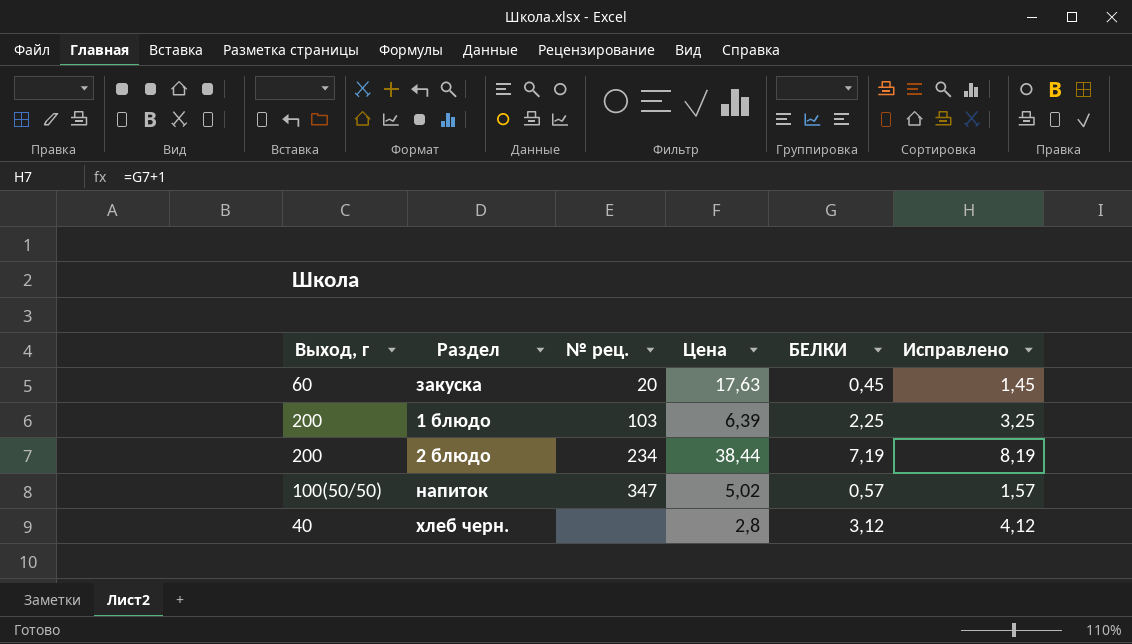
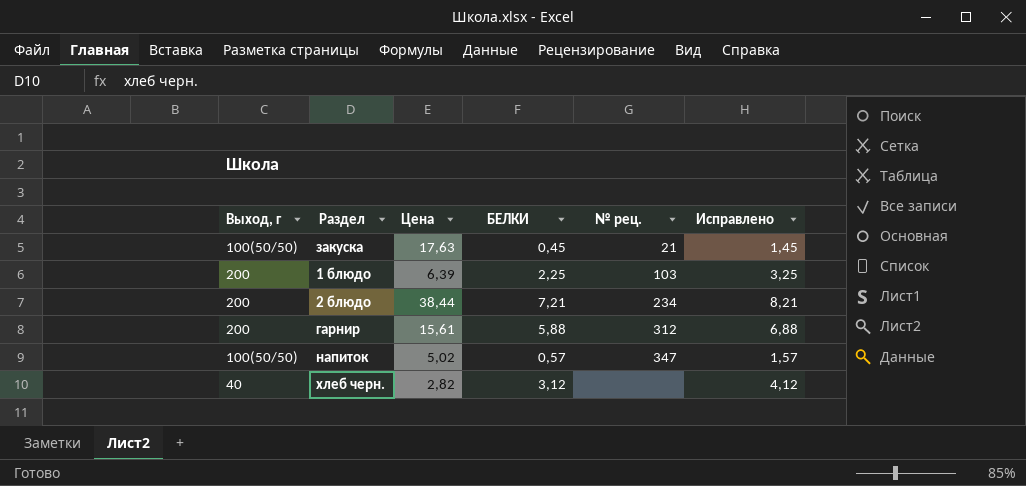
column № рец. | position: 3 -> 5
закуска | Выход, г: 60 -> 100(50/50)
закуска | № рец.: 20 -> 21
2 блюдо | БЕЛКИ: 7,19 -> 7,21
2 блюдо | Исправлено: 8,19 -> 8,21
row гарнир: none -> 200 | 15,61 | 5,88 | 312 | 6,88
хлеб черн. | Цена: 2,8 -> 2,82

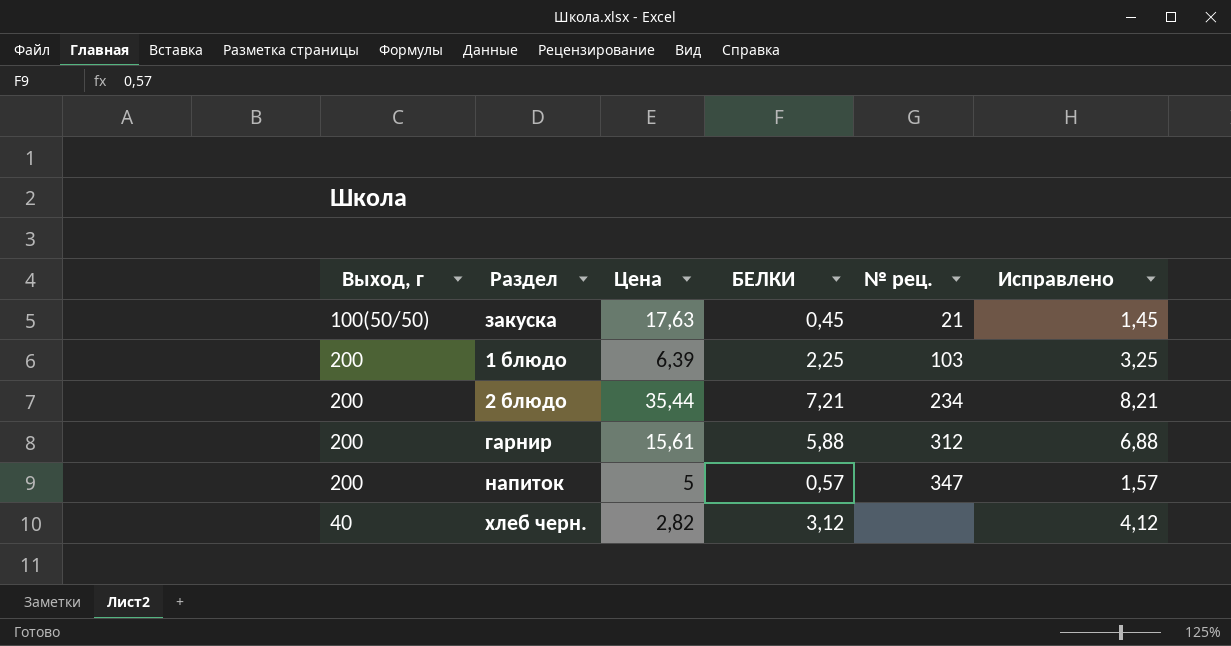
2 блюдо | Цена: 38,44 -> 35,44
напиток | Выход, г: 100(50/50) -> 200
напиток | Цена: 5,02 -> 5

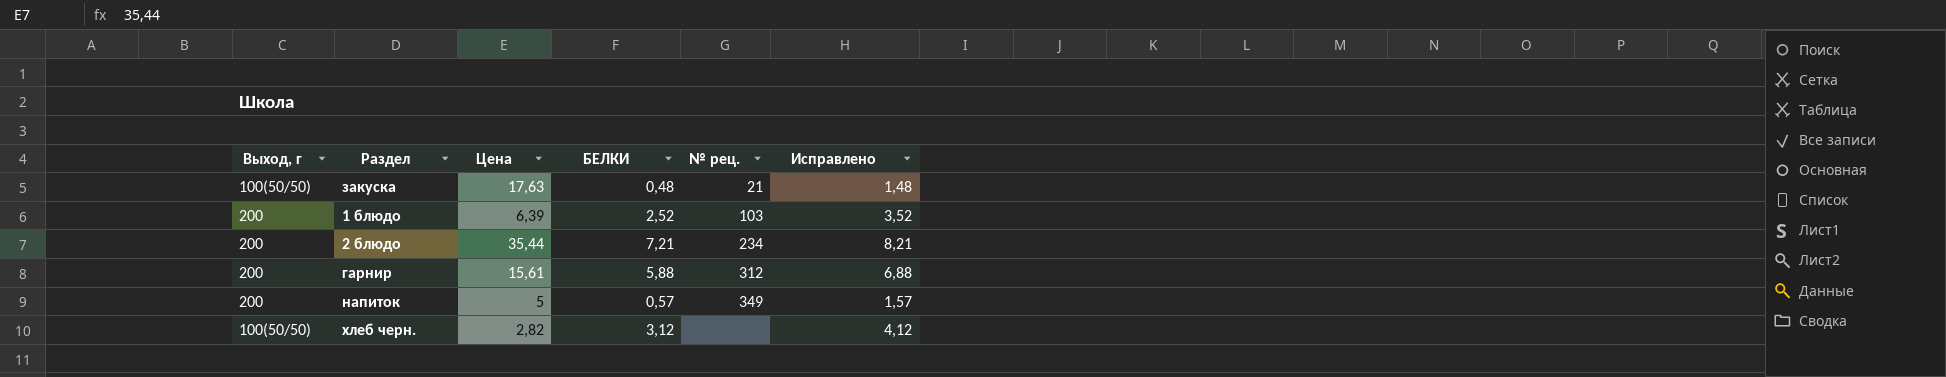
закуска | БЕЛКИ: 0,45 -> 0,48
закуска | Исправлено: 1,45 -> 1,48
1 блюдо | БЕЛКИ: 2,25 -> 2,52
1 блюдо | Исправлено: 3,25 -> 3,52
напиток | № рец.: 347 -> 349
хлеб черн. | Выход, г: 40 -> 100(50/50)

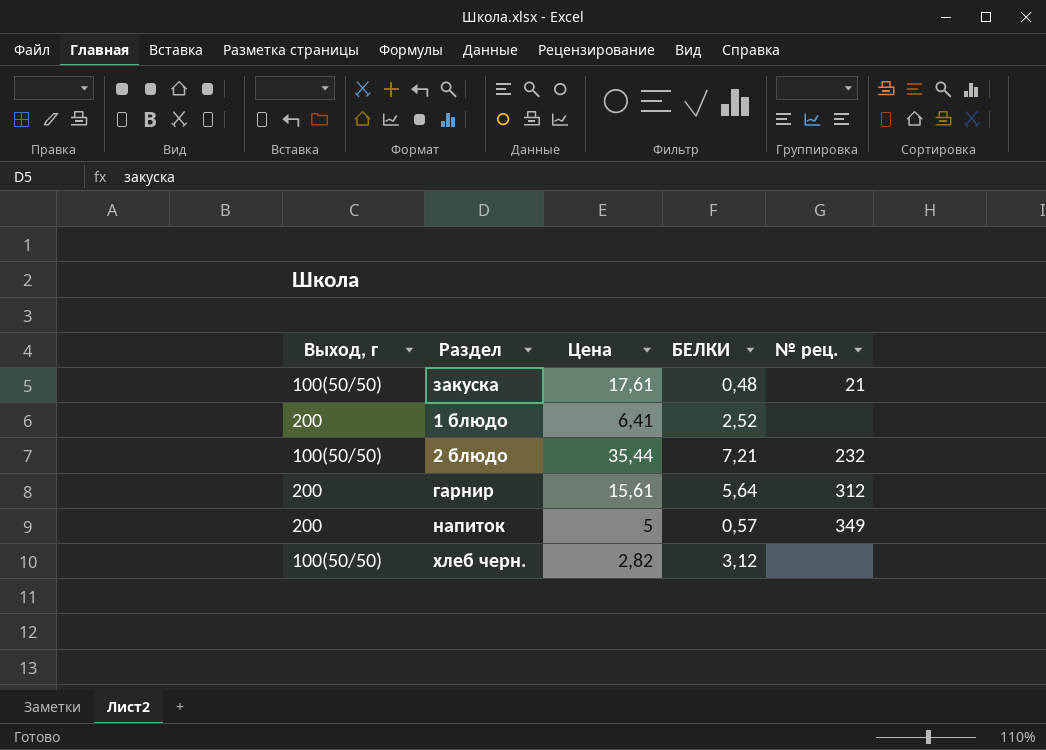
column Исправлено | formula: [БЕЛКИ] + 1 -> none
закуска | Цена: 17,63 -> 17,61
1 блюдо | Цена: 6,39 -> 6,41
1 блюдо | № рец.: 103 -> none
2 блюдо | Выход, г: 200 -> 100(50/50)
2 блюдо | № рец.: 234 -> 232
гарнир | БЕЛКИ: 5,88 -> 5,64

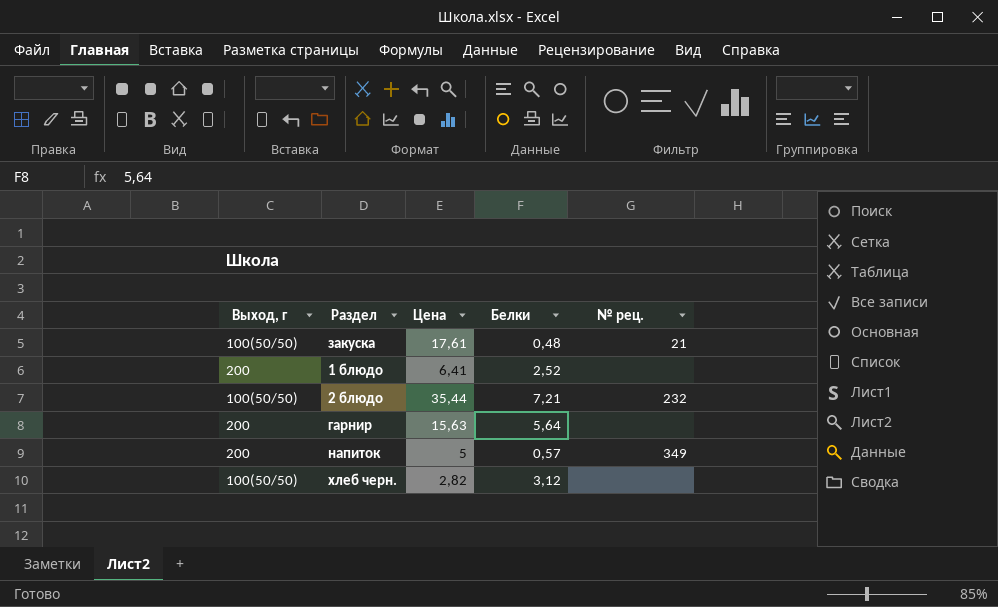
column name: БЕЛКИ -> Белки
гарнир | Цена: 15,61 -> 15,63
гарнир | № рец.: 312 -> none

